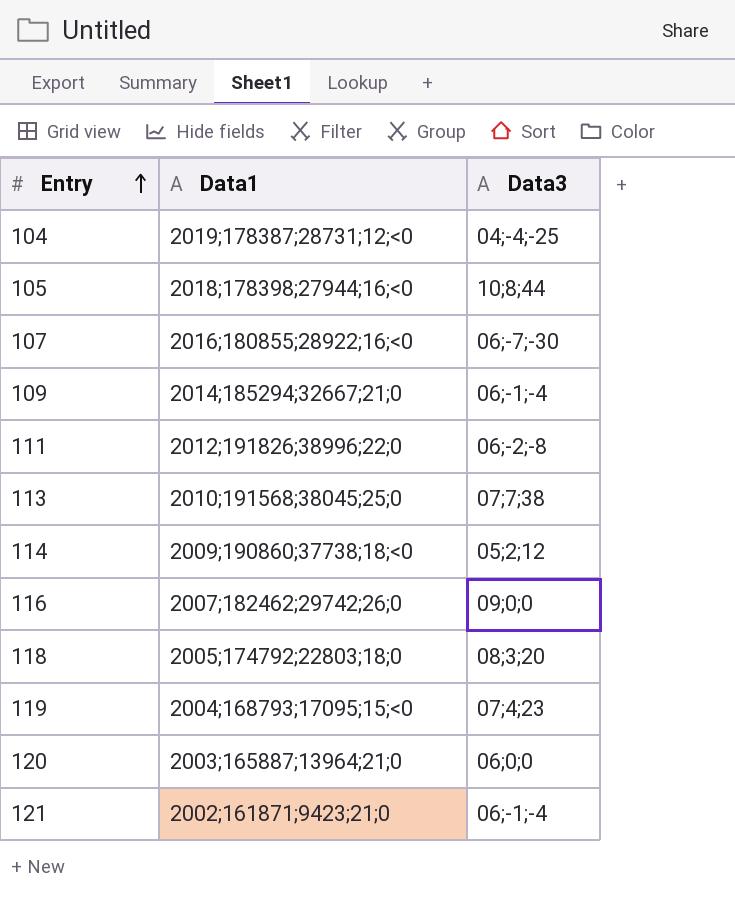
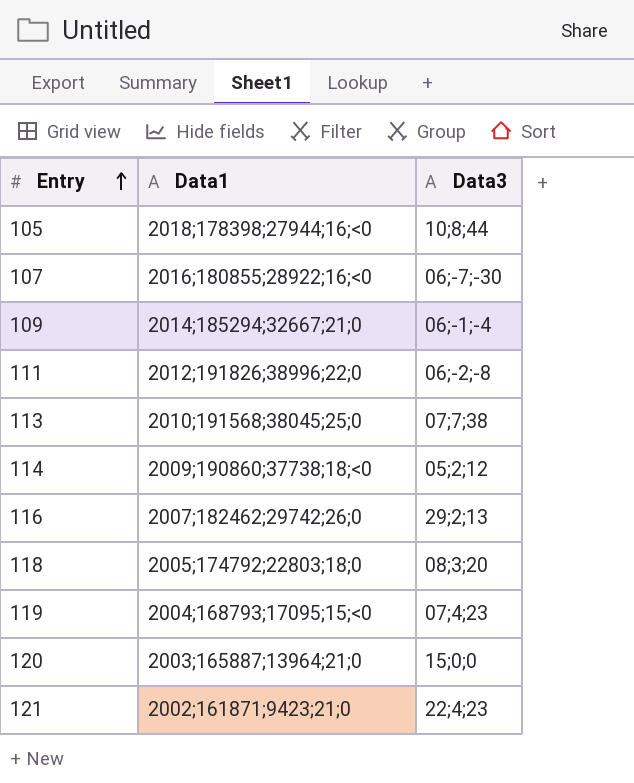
row 104: 2019;178387;28731;12;<0 | 04;-4;-25 -> none
116 | Data3: 09;0;0 -> 29;2;13
120 | Data3: 06;0;0 -> 15;0;0
121 | Data3: 06;-1;-4 -> 22;4;23

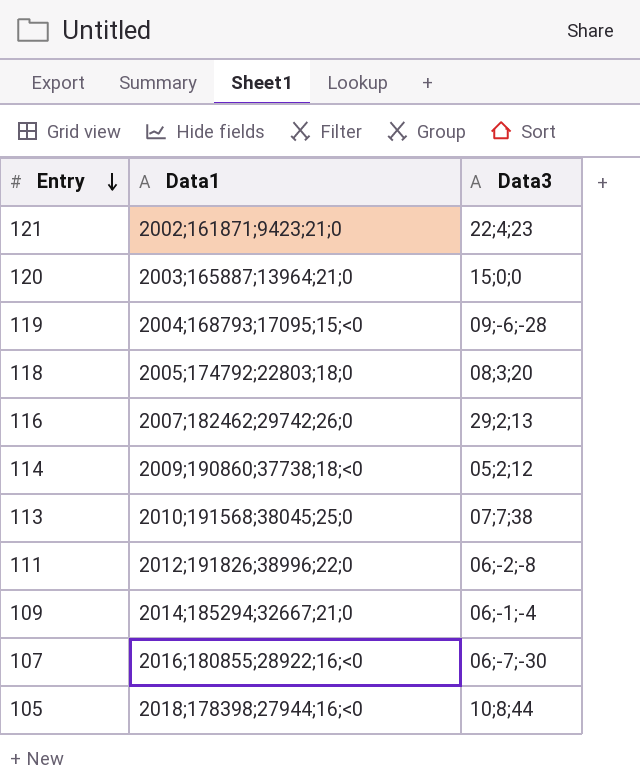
row order: Entry ascending -> Entry descending
119 | Data3: 07;4;23 -> 09;-6;-28

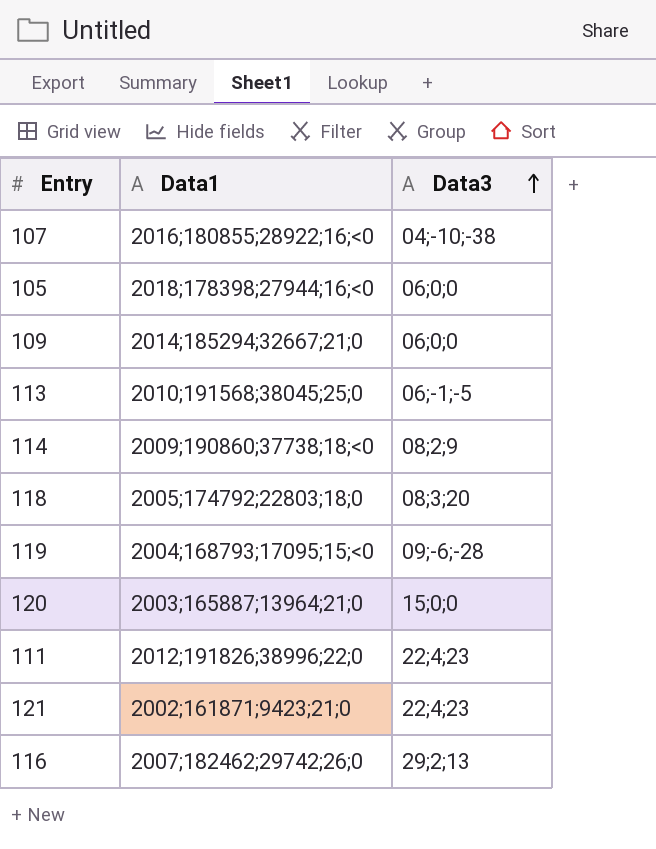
row order: Entry descending -> Data3 ascending
107 | Data3: 06;-7;-30 -> 04;-10;-38
105 | Data3: 10;8;44 -> 06;0;0
109 | Data3: 06;-1;-4 -> 06;0;0
113 | Data3: 07;7;38 -> 06;-1;-5
114 | Data3: 05;2;12 -> 08;2;9
111 | Data3: 06;-2;-8 -> 22;4;23

